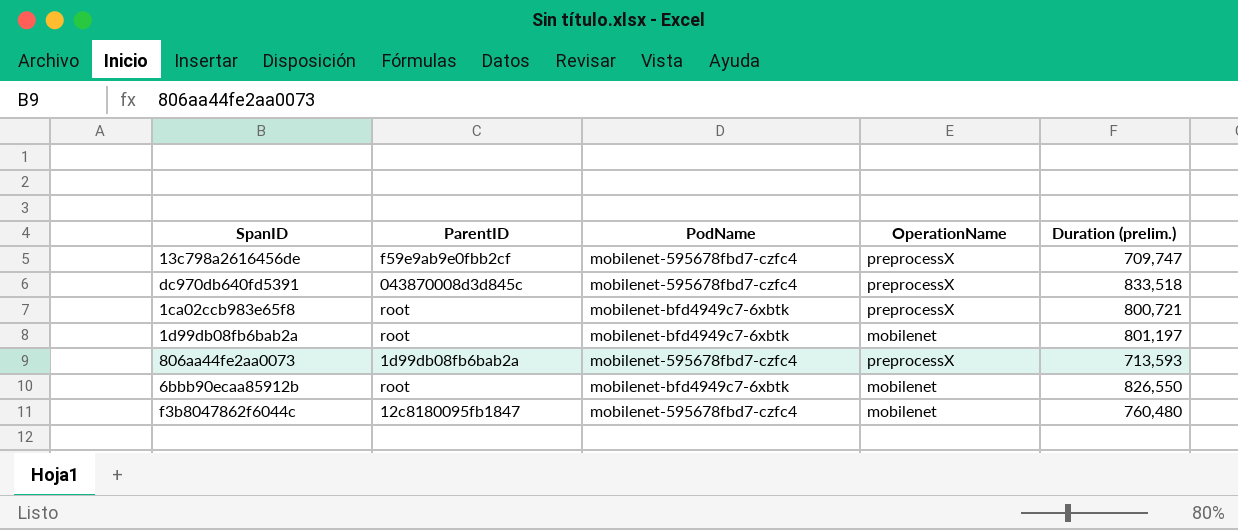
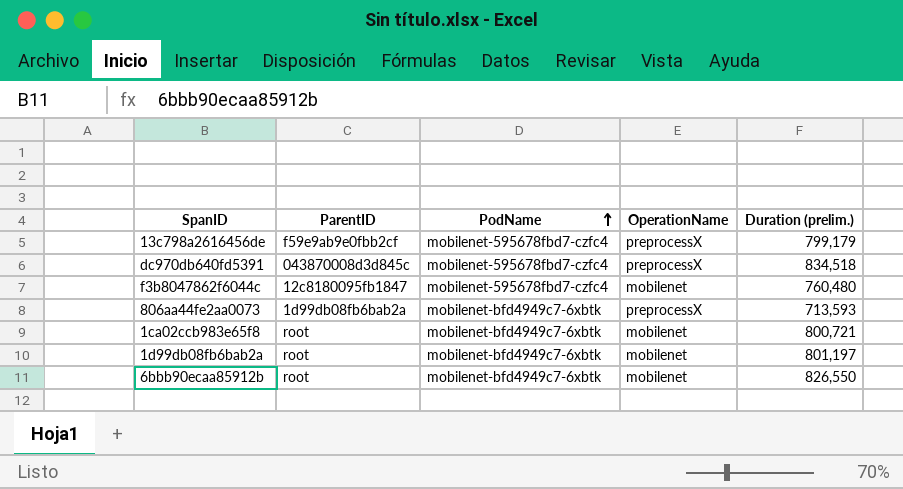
row order: none -> PodName ascending
13c798a2616456de | Duration (prelim.): 709,747 -> 799,179
dc970db640fd5391 | Duration (prelim.): 833,518 -> 834,518
806aa44fe2aa0073 | PodName: mobilenet-595678fbd7-czfc4 -> mobilenet-bfd4949c7-6xbtk
1ca02ccb983e65f8 | OperationName: preprocessX -> mobilenet

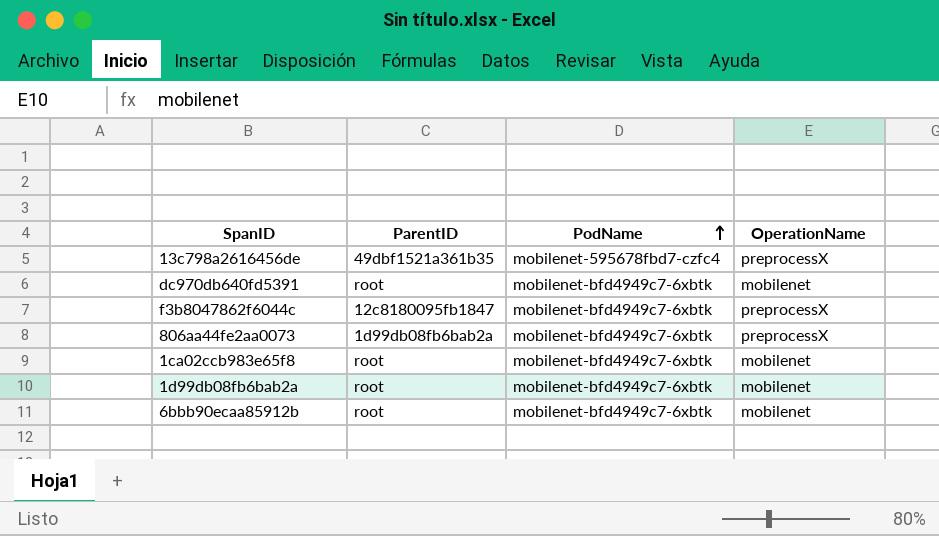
column Duration (prelim.) | position: 5 -> none
13c798a2616456de | ParentID: f59e9ab9e0fbb2cf -> 49dbf1521a361b35
dc970db640fd5391 | ParentID: 043870008d3d845c -> root
dc970db640fd5391 | PodName: mobilenet-595678fbd7-czfc4 -> mobilenet-bfd4949c7-6xbtk
dc970db640fd5391 | OperationName: preprocessX -> mobilenet
f3b8047862f6044c | PodName: mobilenet-595678fbd7-czfc4 -> mobilenet-bfd4949c7-6xbtk
f3b8047862f6044c | OperationName: mobilenet -> preprocessX

